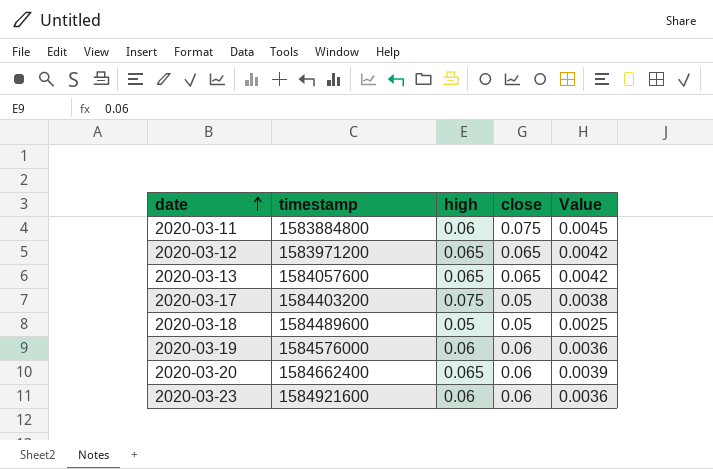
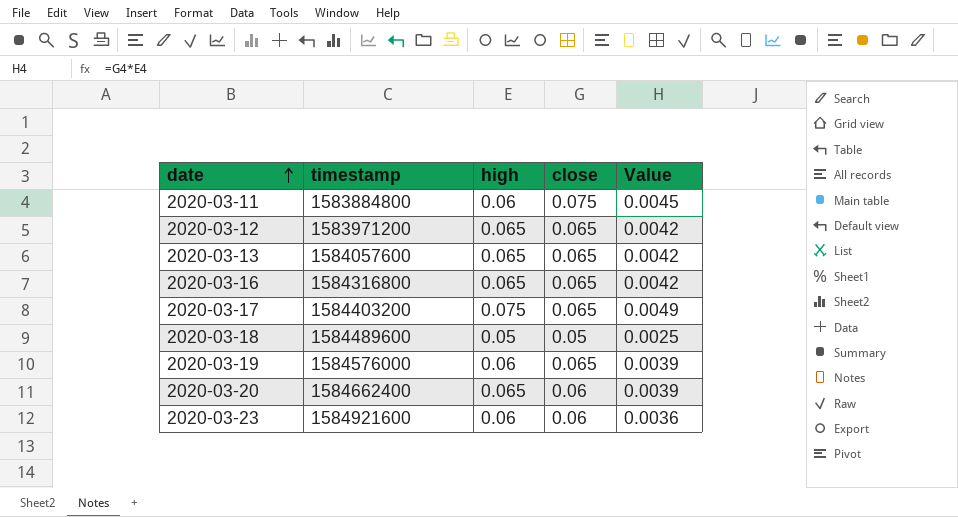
row 2020-03-16: none -> 1584316800 | 0.065 | 0.065 | 0.0042
2020-03-17 | close: 0.05 -> 0.065
2020-03-17 | Value: 0.0038 -> 0.0049
2020-03-19 | close: 0.06 -> 0.065
2020-03-19 | Value: 0.0036 -> 0.0039

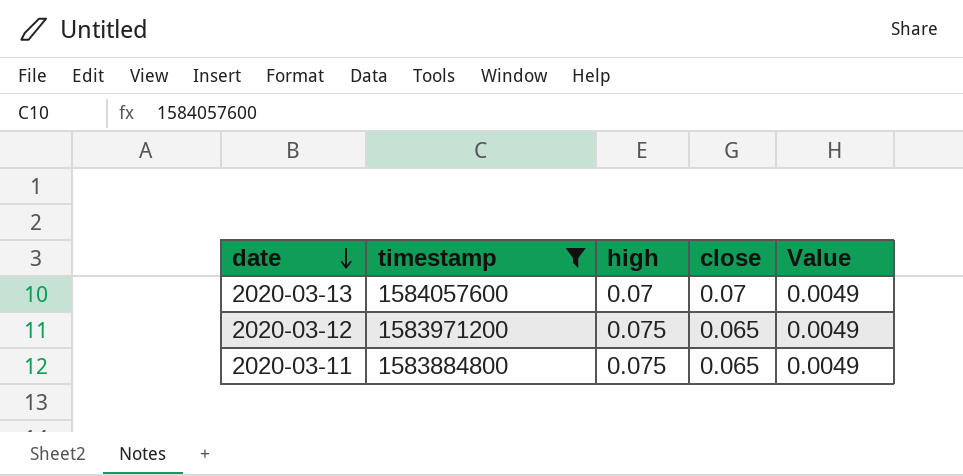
filter: none -> timestamp <= 1584057600
row order: date ascending -> date descending
2020-03-13 | high: 0.065 -> 0.07
2020-03-13 | close: 0.065 -> 0.07
2020-03-13 | Value: 0.0042 -> 0.0049
2020-03-12 | high: 0.065 -> 0.075
2020-03-12 | Value: 0.0042 -> 0.0049
2020-03-11 | high: 0.06 -> 0.075
2020-03-11 | close: 0.075 -> 0.065
2020-03-11 | Value: 0.0045 -> 0.0049

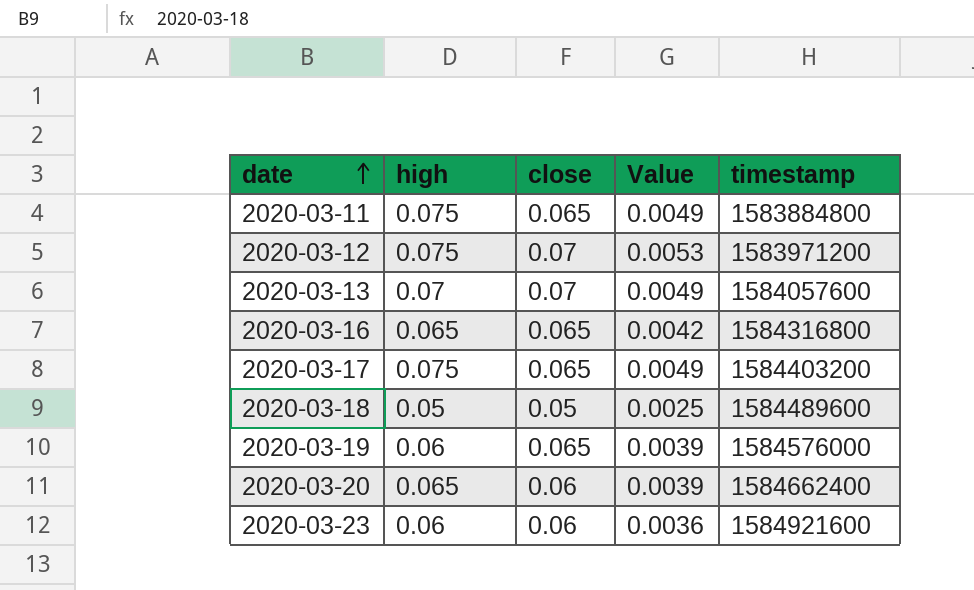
filter: timestamp <= 1584057600 -> none
row order: date descending -> date ascending
column timestamp | position: 2 -> 5
2020-03-12 | close: 0.065 -> 0.07
2020-03-12 | Value: 0.0049 -> 0.0053

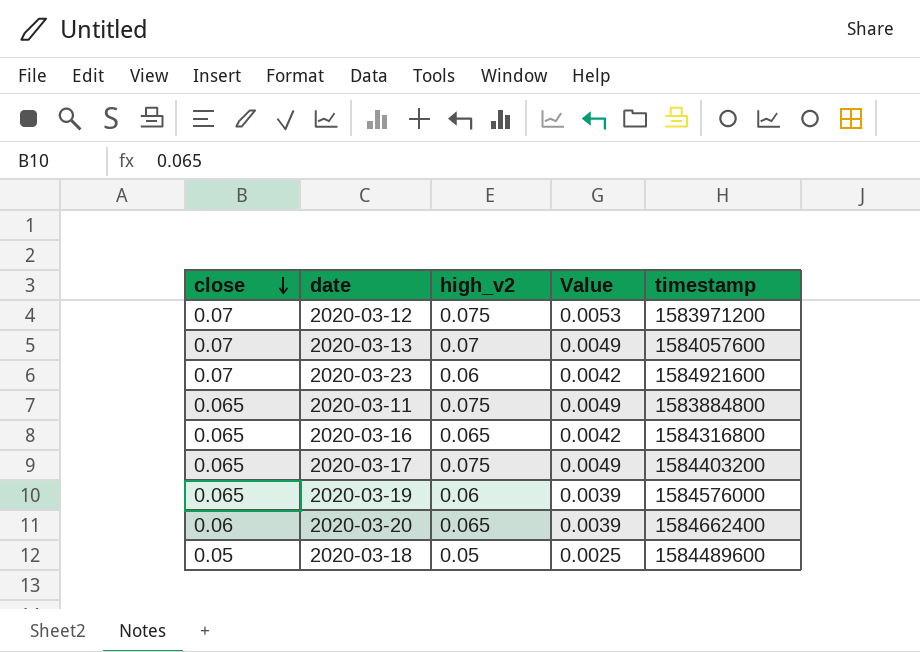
row order: date ascending -> close descending
column close | position: 3 -> 1
column name: high -> high_v2
2020-03-23 | close: 0.06 -> 0.07
2020-03-23 | Value: 0.0036 -> 0.0042

